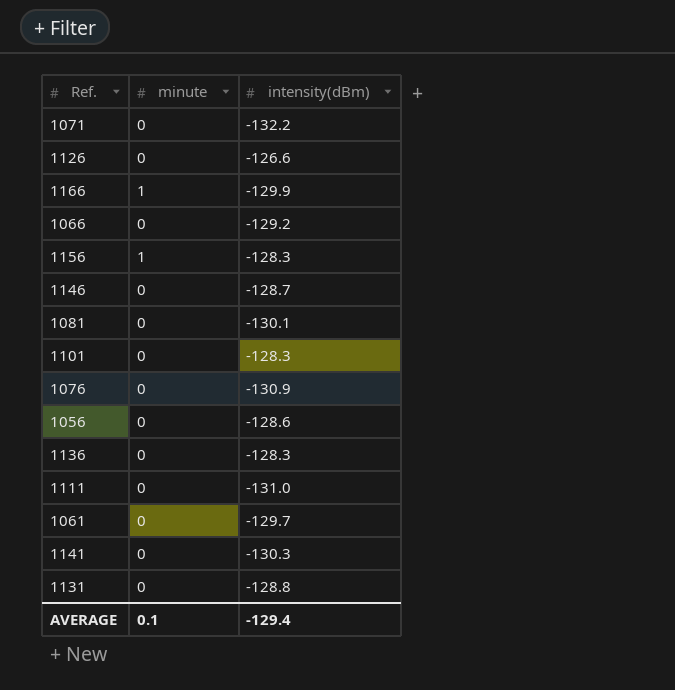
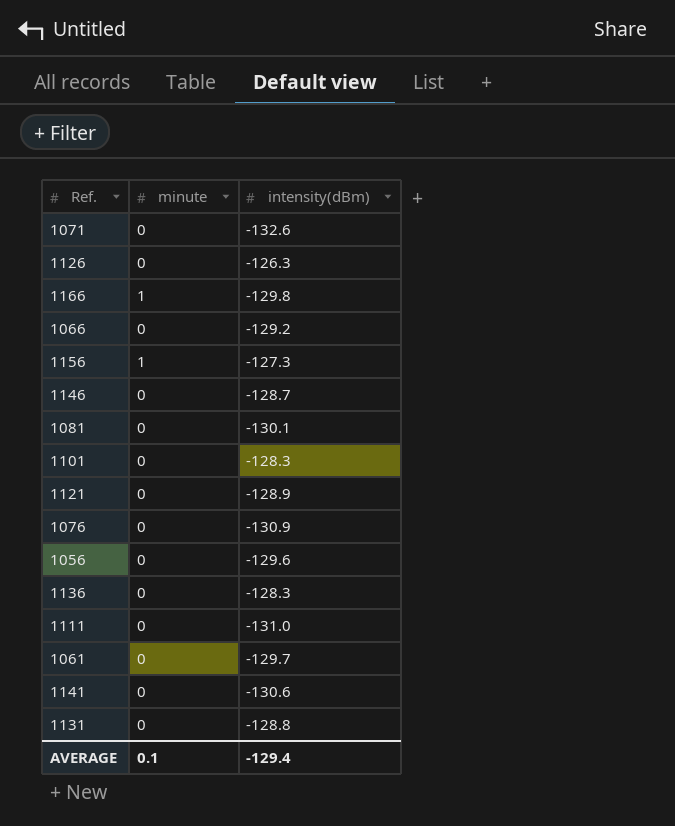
1071 | intensity(dBm): -132.2 -> -132.6
1126 | intensity(dBm): -126.6 -> -126.3
1166 | intensity(dBm): -129.9 -> -129.8
1156 | intensity(dBm): -128.3 -> -127.3
row 1121: none -> 0 | -128.9
1056 | intensity(dBm): -128.6 -> -129.6
1141 | intensity(dBm): -130.3 -> -130.6

